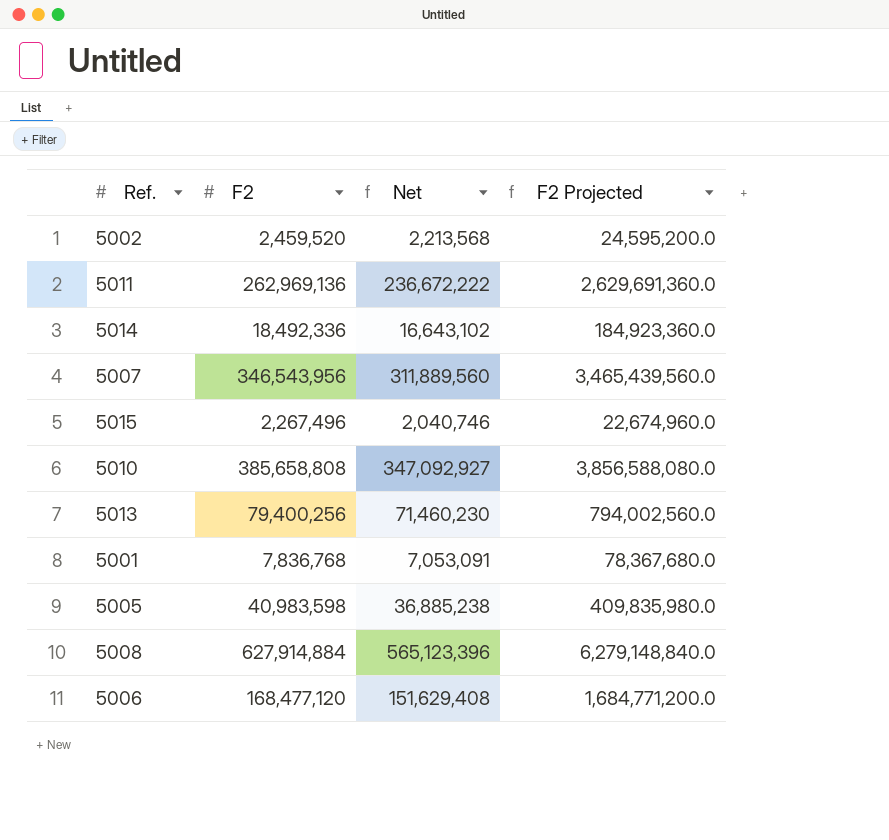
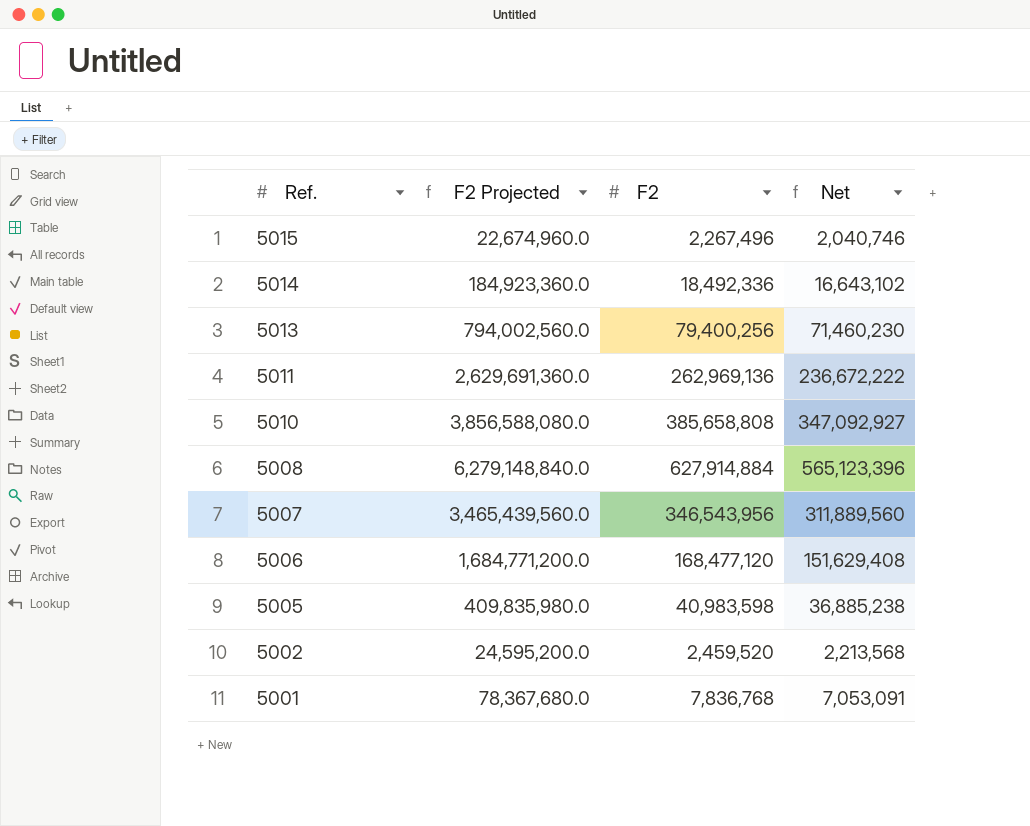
row order: none -> Ref. descending
column F2 Projected | position: 4 -> 2

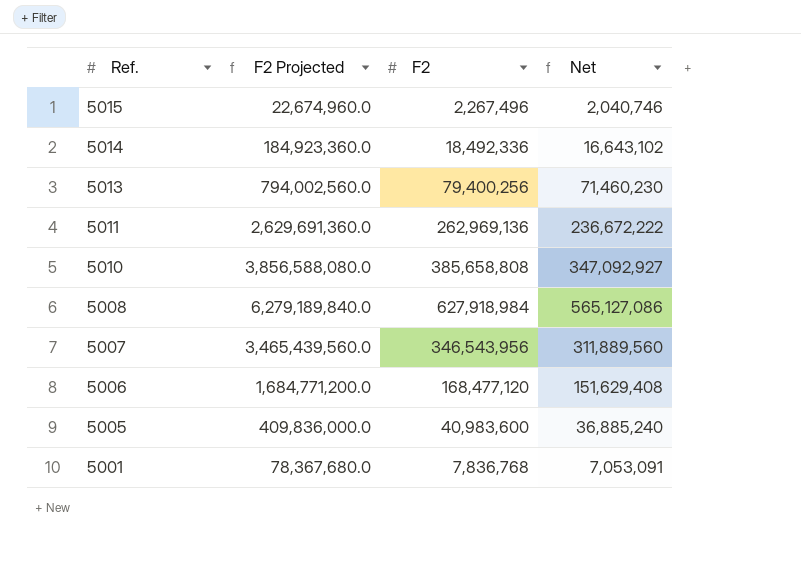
row 5002: 24,595,200.0 | 2,459,520 | 2,213,568 -> none
5008 | F2 Projected: 6,279,148,840.0 -> 6,279,189,840.0
5008 | F2: 627,914,884 -> 627,918,984
5008 | Net: 565,123,396 -> 565,127,086
5005 | F2 Projected: 409,835,980.0 -> 409,836,000.0
5005 | F2: 40,983,598 -> 40,983,600
5005 | Net: 36,885,238 -> 36,885,240

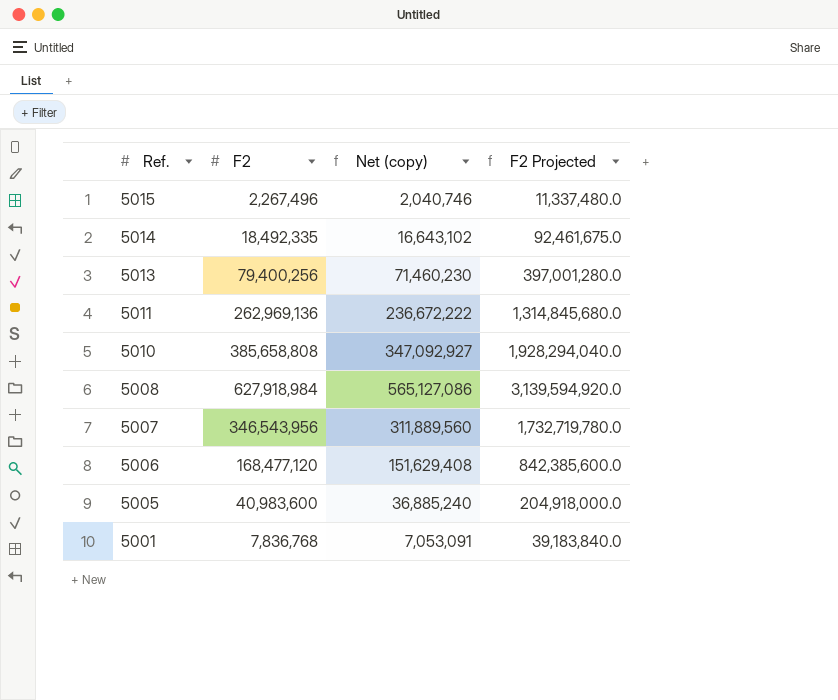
column name: Net -> Net (copy)
column F2 Projected | formula: [F2] * 10 -> [F2] * 5
column F2 Projected | position: 2 -> 4
5014 | F2: 18,492,336 -> 18,492,335

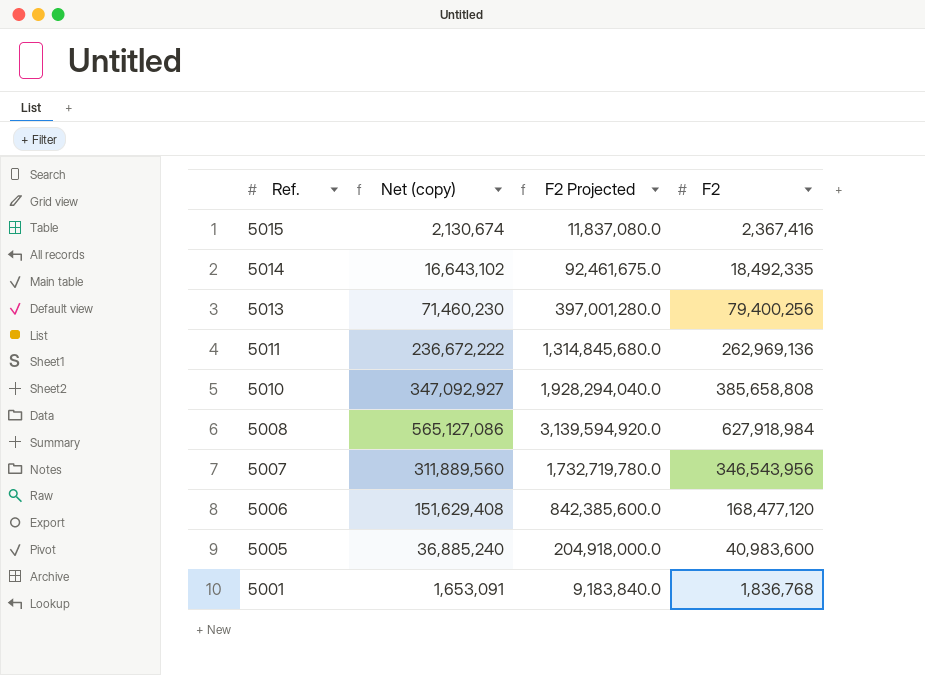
column F2 | position: 2 -> 4
5015 | Net (copy): 2,040,746 -> 2,130,674
5015 | F2 Projected: 11,337,480.0 -> 11,837,080.0
5015 | F2: 2,267,496 -> 2,367,416
5001 | Net (copy): 7,053,091 -> 1,653,091
5001 | F2 Projected: 39,183,840.0 -> 9,183,840.0
5001 | F2: 7,836,768 -> 1,836,768

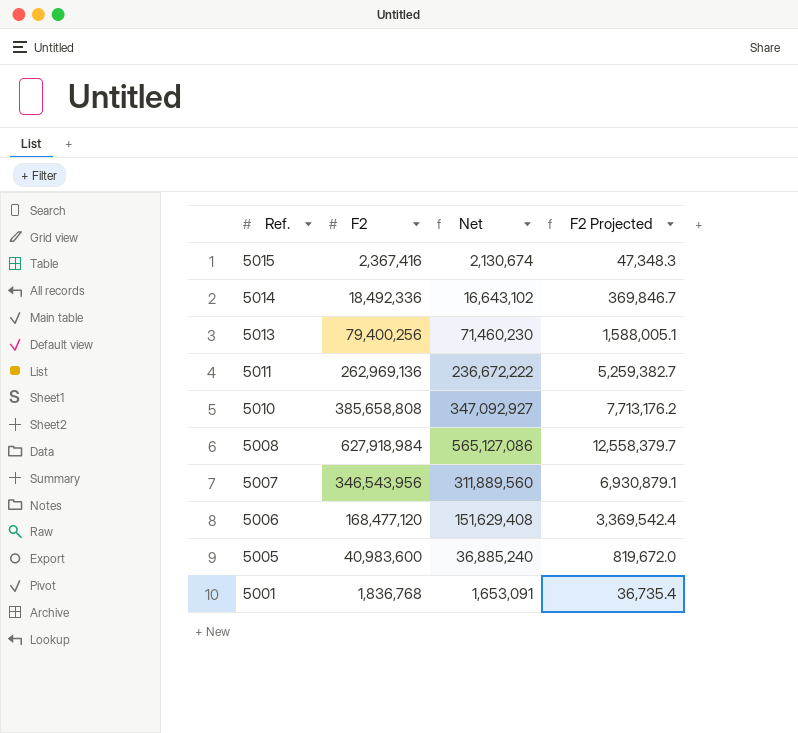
column F2 | position: 4 -> 2
column name: Net (copy) -> Net
column F2 Projected | formula: [F2] * 5 -> [F2] * 0.02
5014 | F2: 18,492,335 -> 18,492,336

